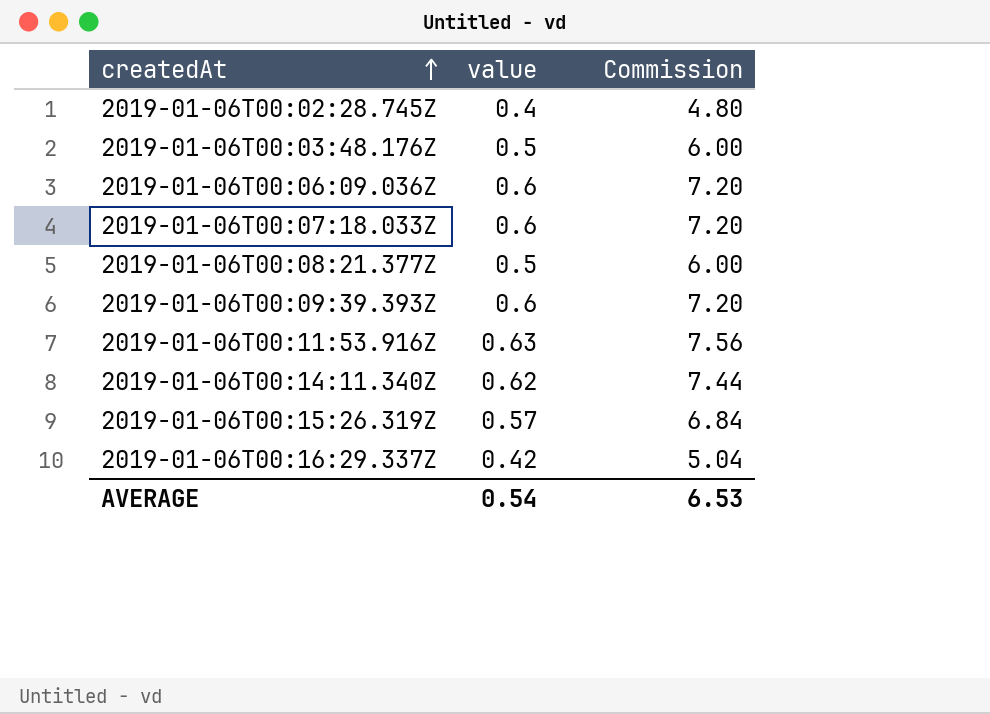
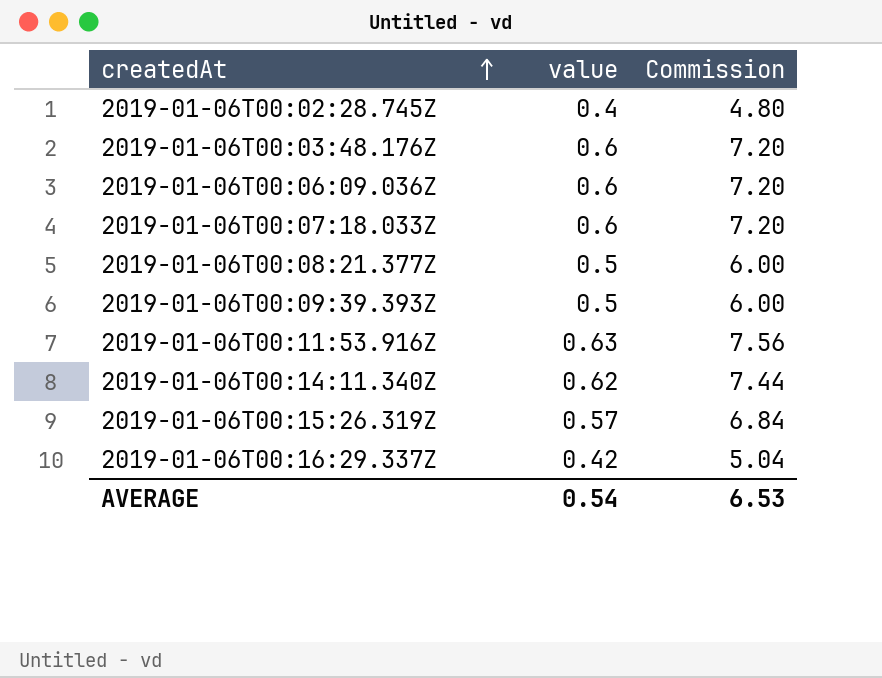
2019-01-06T00:03:48.176Z | value: 0.5 -> 0.6
2019-01-06T00:03:48.176Z | Commission: 6.00 -> 7.20
2019-01-06T00:09:39.393Z | value: 0.6 -> 0.5
2019-01-06T00:09:39.393Z | Commission: 7.20 -> 6.00

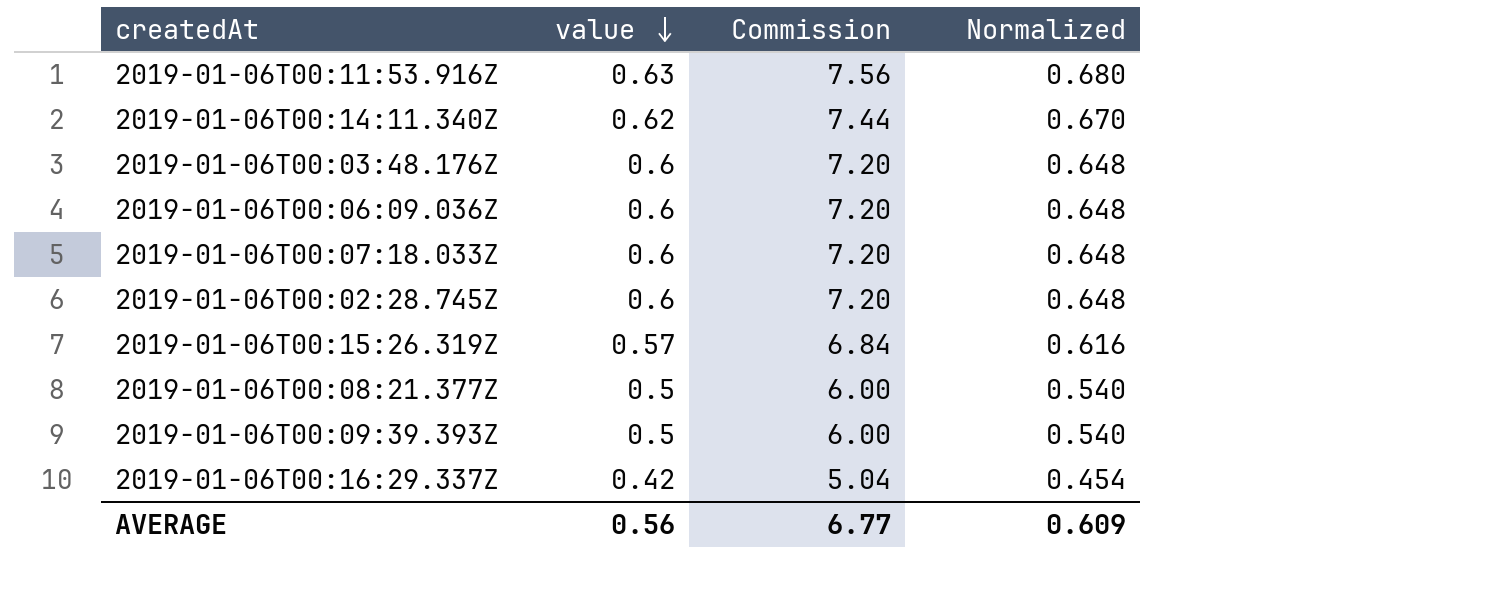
row order: createdAt ascending -> value descending
column Normalized | formula: none -> [value] * 1.08
2019-01-06T00:02:28.745Z | value: 0.4 -> 0.6
2019-01-06T00:02:28.745Z | Commission: 4.80 -> 7.20
AVERAGE | value: 0.54 -> 0.56
AVERAGE | Commission: 6.53 -> 6.77

